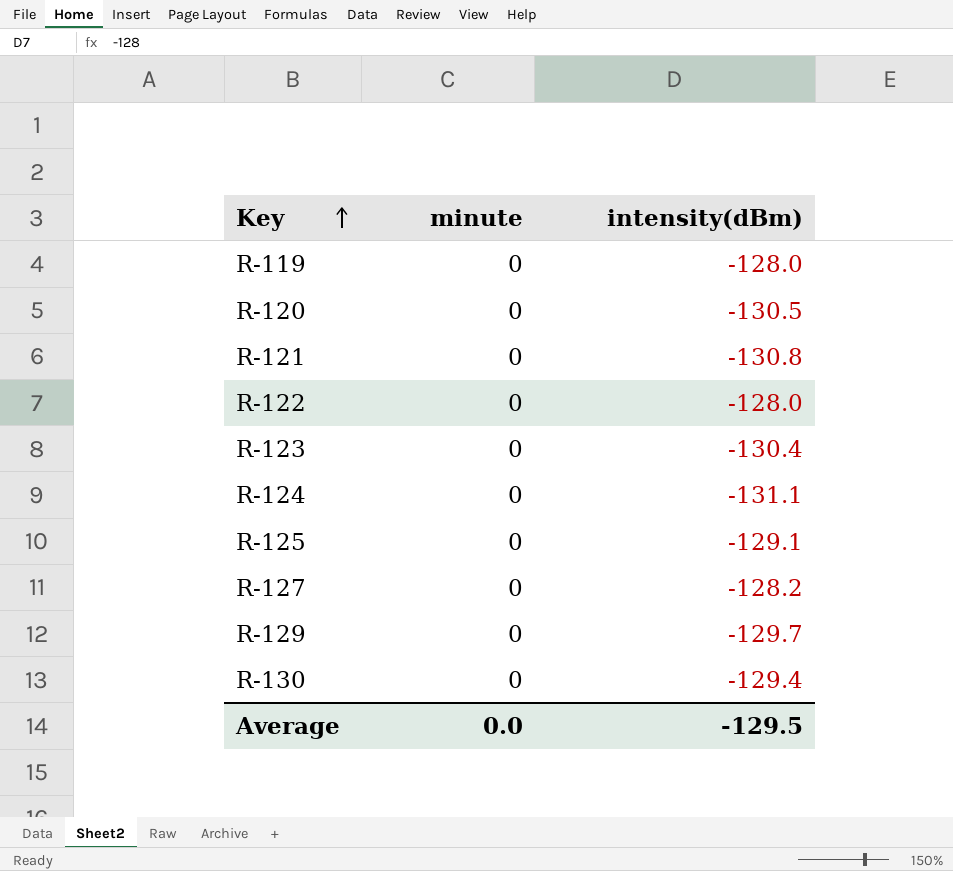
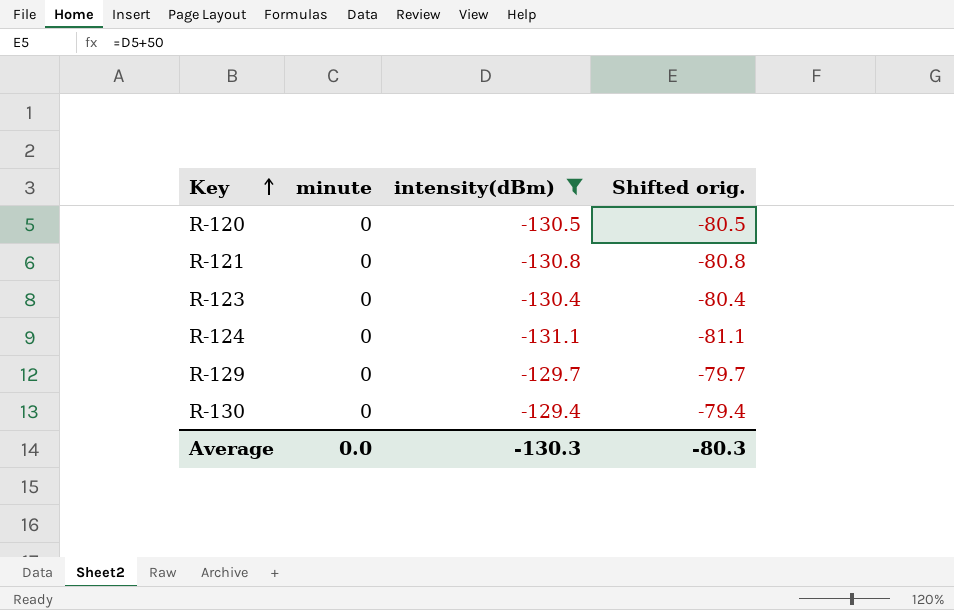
filter: none -> intensity(dBm) <= -129.4
column Shifted orig. | formula: none -> [intensity(dBm)] + 50
Average | intensity(dBm): -129.5 -> -130.3

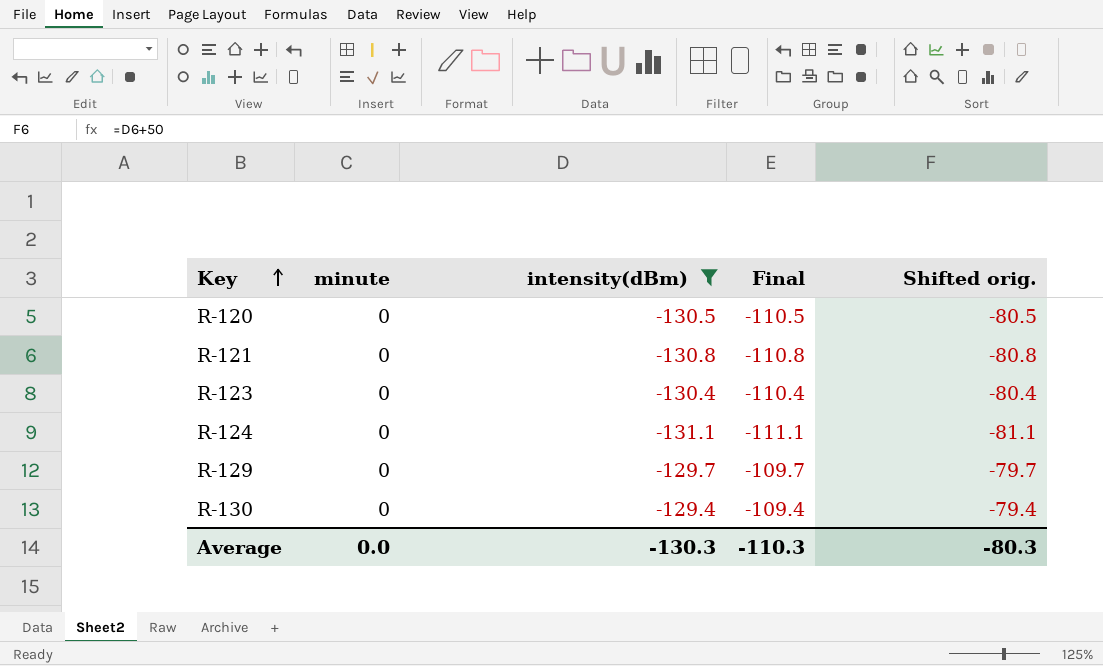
column Final | formula: none -> [intensity(dBm)] + 20

